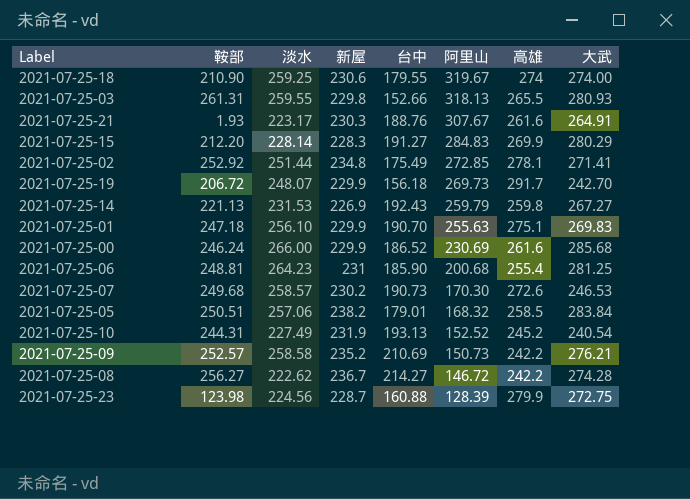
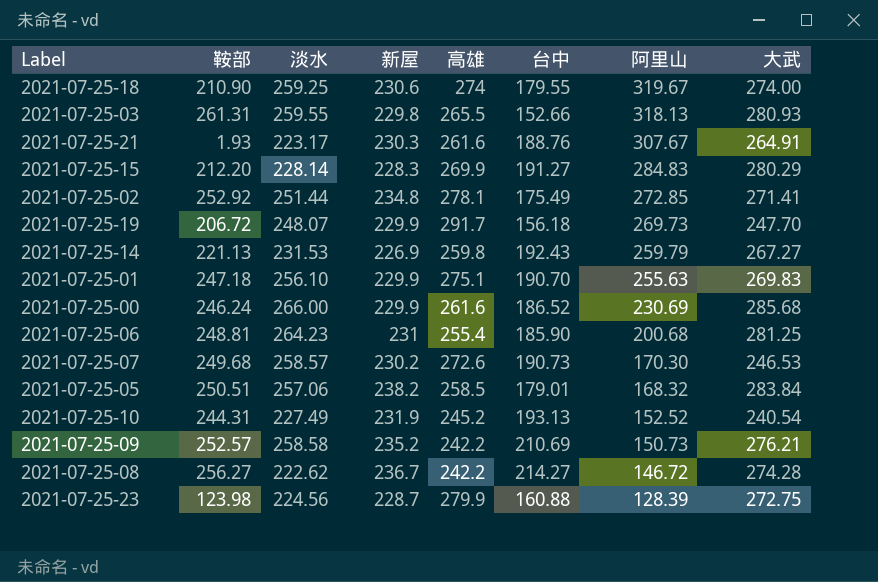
column 高雄 | position: 7 -> 5
2021-07-25-19 | 大武: 242.70 -> 247.70

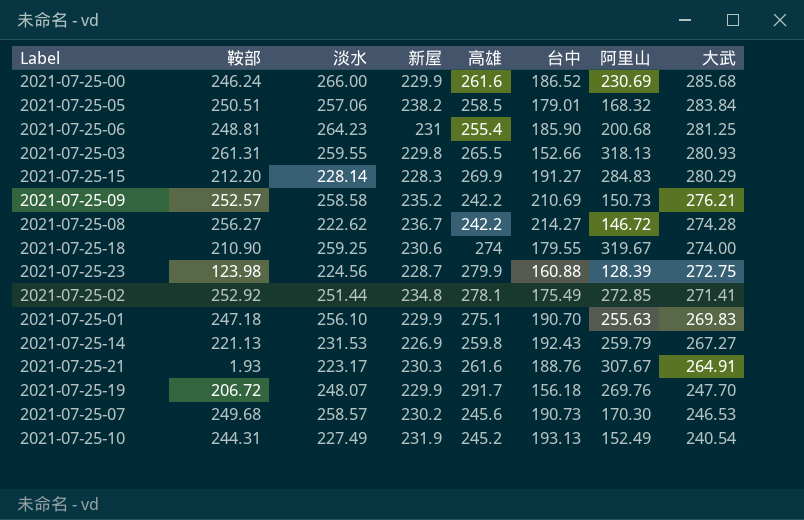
row order: 阿里山 descending -> 大武 descending
2021-07-25-19 | 阿里山: 269.73 -> 269.76
2021-07-25-07 | 高雄: 272.6 -> 245.6
2021-07-25-10 | 阿里山: 152.52 -> 152.49

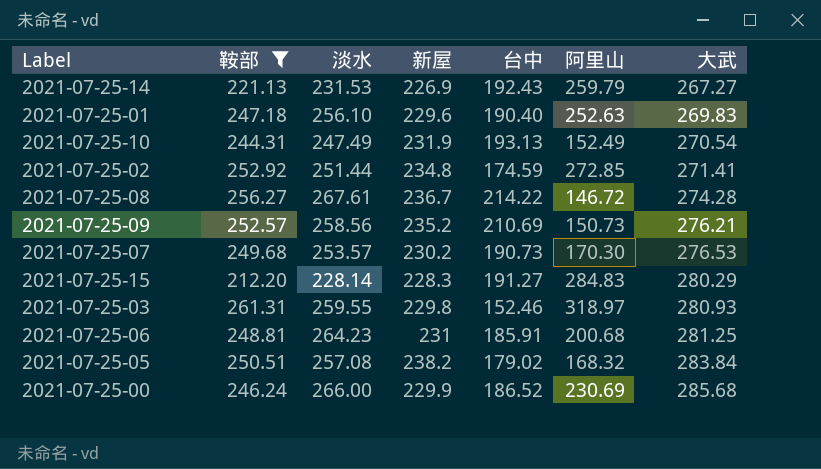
filter: none -> 鞍部 >= 212.20
row order: 大武 descending -> 大武 ascending
column 高雄 | position: 5 -> none
2021-07-25-01 | 新屋: 229.9 -> 229.6
2021-07-25-01 | 台中: 190.70 -> 190.40
2021-07-25-01 | 阿里山: 255.63 -> 252.63
2021-07-25-10 | 淡水: 227.49 -> 247.49
2021-07-25-10 | 大武: 240.54 -> 270.54
2021-07-25-02 | 台中: 175.49 -> 174.59
2021-07-25-08 | 淡水: 222.62 -> 267.61
2021-07-25-08 | 台中: 214.27 -> 214.22
2021-07-25-09 | 淡水: 258.58 -> 258.56
2021-07-25-07 | 淡水: 258.57 -> 253.57
2021-07-25-07 | 大武: 246.53 -> 276.53
2021-07-25-03 | 台中: 152.66 -> 152.46
2021-07-25-03 | 阿里山: 318.13 -> 318.97
2021-07-25-06 | 台中: 185.90 -> 185.91
2021-07-25-05 | 淡水: 257.06 -> 257.08
2021-07-25-05 | 台中: 179.01 -> 179.02

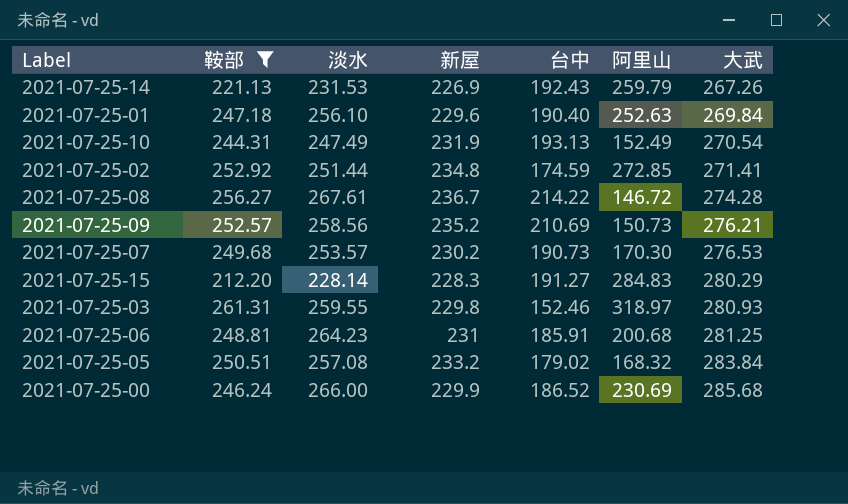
2021-07-25-14 | 大武: 267.27 -> 267.26
2021-07-25-01 | 大武: 269.83 -> 269.84
2021-07-25-05 | 新屋: 238.2 -> 233.2

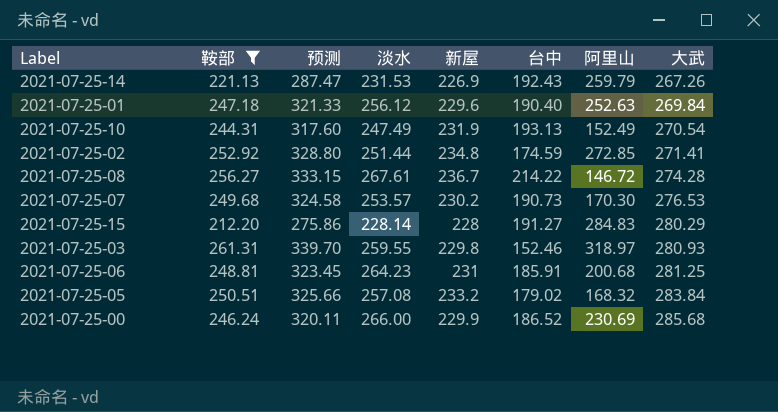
column 预测 | formula: none -> [鞍部] * 1.3
row 2021-07-25-09: 252.57 | 258.56 | 235.2 | 210.69 | 150.73 | 276.21 -> none
2021-07-25-01 | 淡水: 256.10 -> 256.12
2021-07-25-15 | 新屋: 228.3 -> 228

